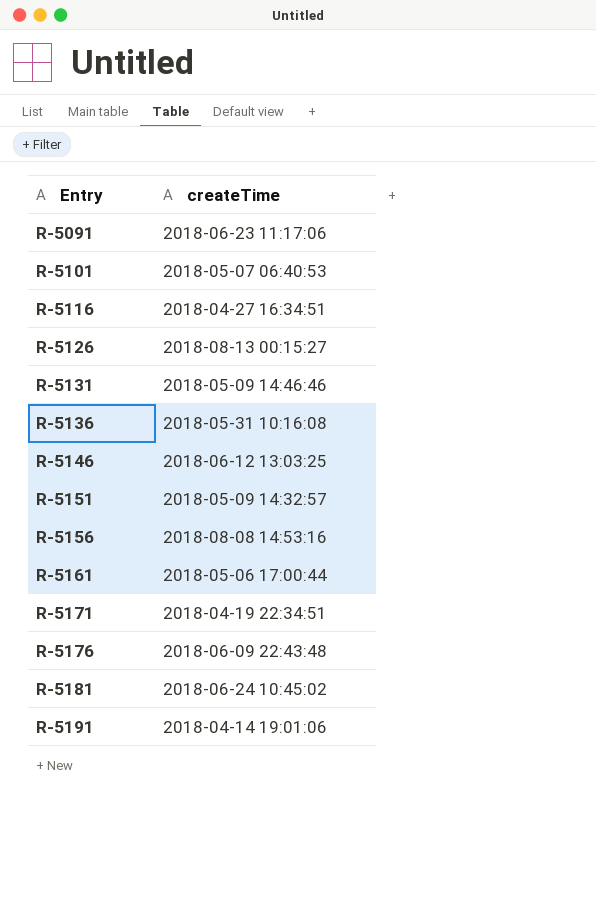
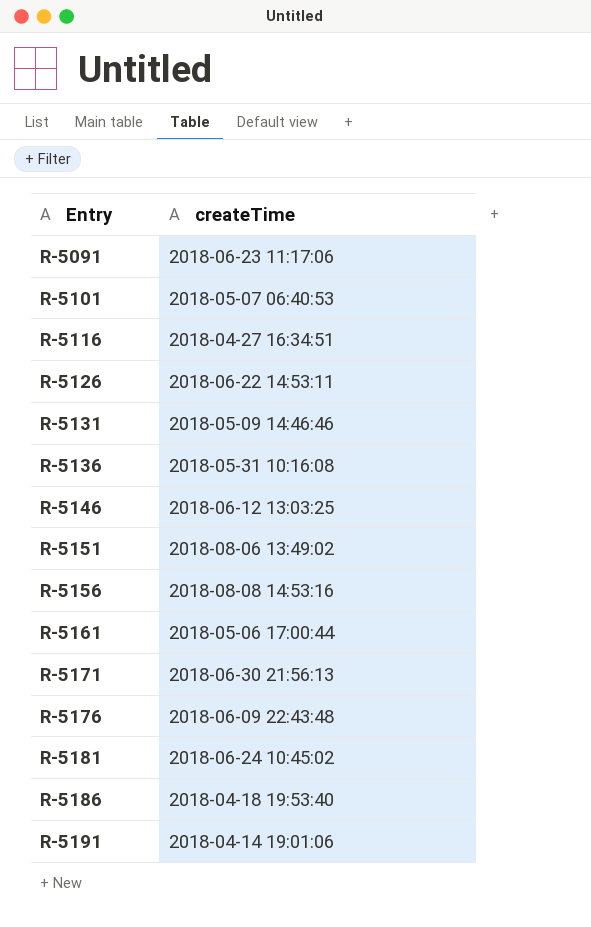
R-5126 | createTime: 2018-08-13 00:15:27 -> 2018-06-22 14:53:11
R-5151 | createTime: 2018-05-09 14:32:57 -> 2018-08-06 13:49:02
R-5171 | createTime: 2018-04-19 22:34:51 -> 2018-06-30 21:56:13
row R-5186: none -> 2018-04-18 19:53:40

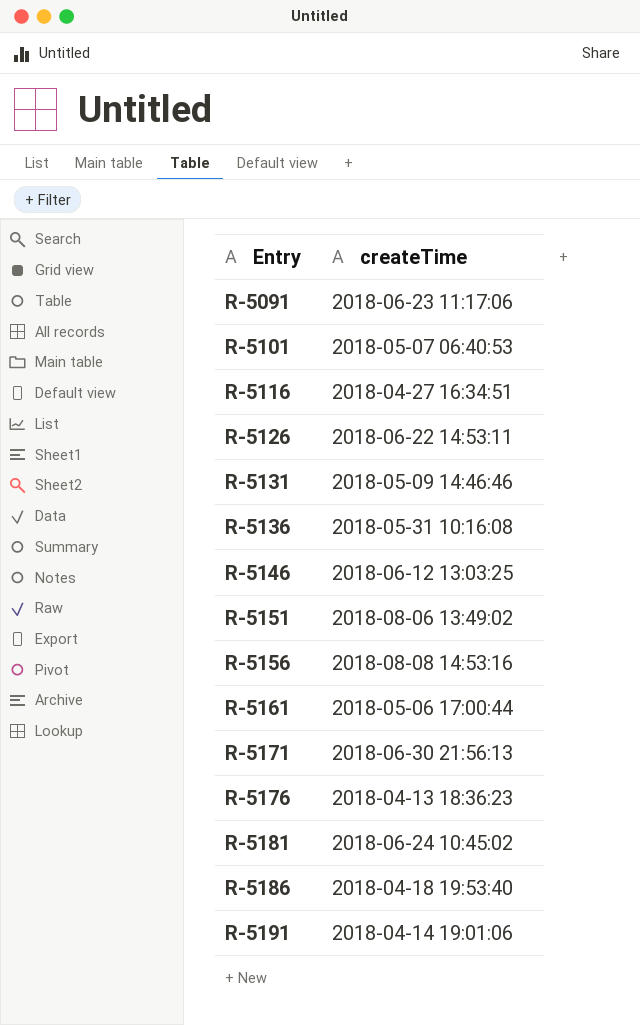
R-5176 | createTime: 2018-06-09 22:43:48 -> 2018-04-13 18:36:23

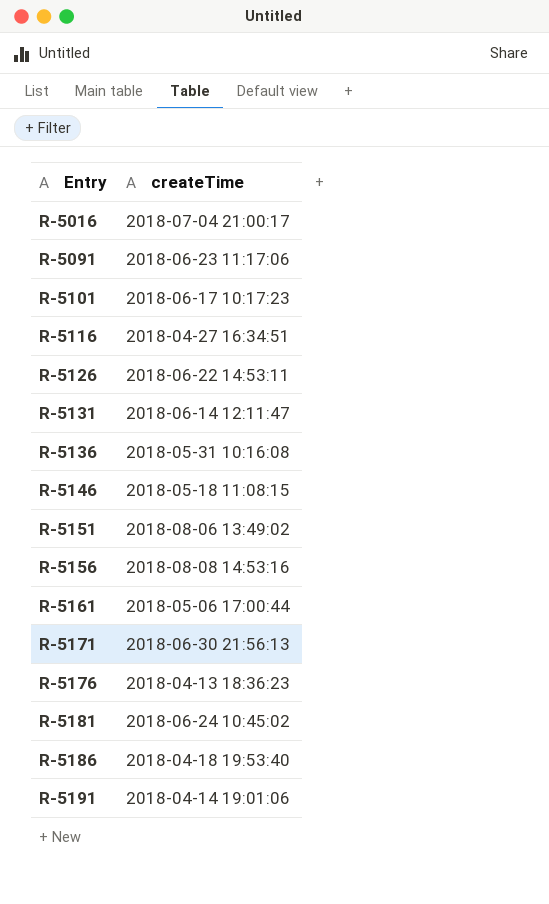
row R-5016: none -> 2018-07-04 21:00:17
R-5101 | createTime: 2018-05-07 06:40:53 -> 2018-06-17 10:17:23
R-5131 | createTime: 2018-05-09 14:46:46 -> 2018-06-14 12:11:47
R-5146 | createTime: 2018-06-12 13:03:25 -> 2018-05-18 11:08:15

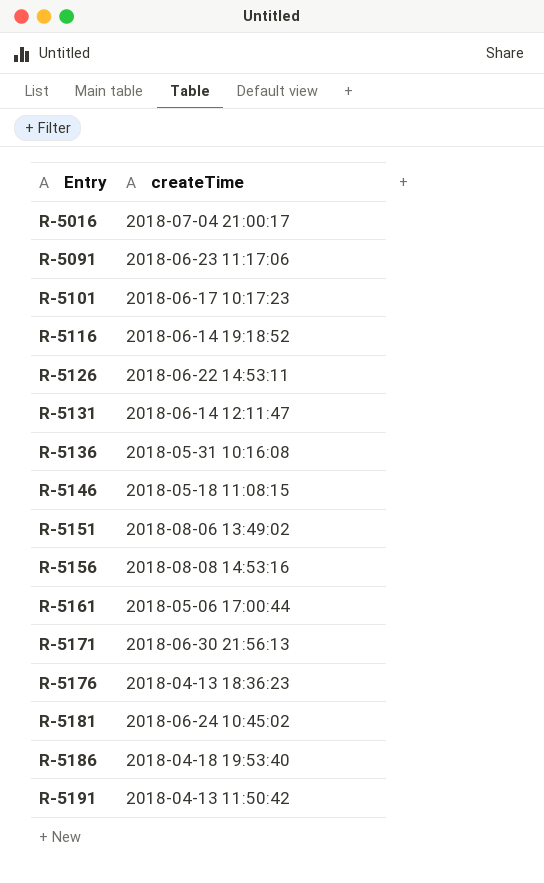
R-5116 | createTime: 2018-04-27 16:34:51 -> 2018-06-14 19:18:52
R-5191 | createTime: 2018-04-14 19:01:06 -> 2018-04-13 11:50:42

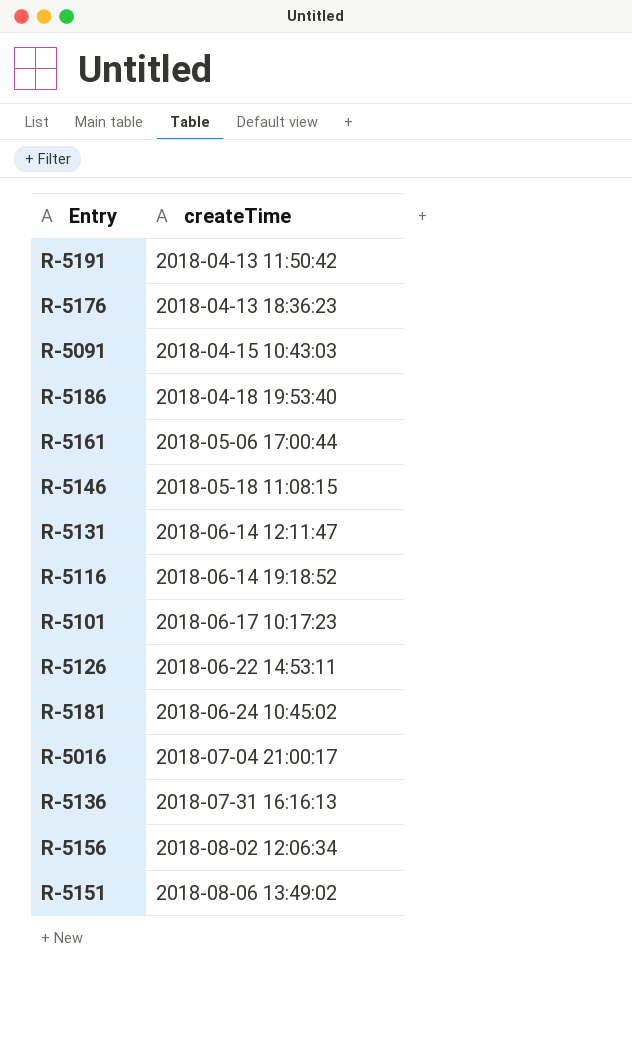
row order: Entry ascending -> createTime ascending
row R-5171: 2018-06-30 21:56:13 -> none
R-5091 | createTime: 2018-06-23 11:17:06 -> 2018-04-15 10:43:03
R-5136 | createTime: 2018-05-31 10:16:08 -> 2018-07-31 16:16:13
R-5156 | createTime: 2018-08-08 14:53:16 -> 2018-08-02 12:06:34

